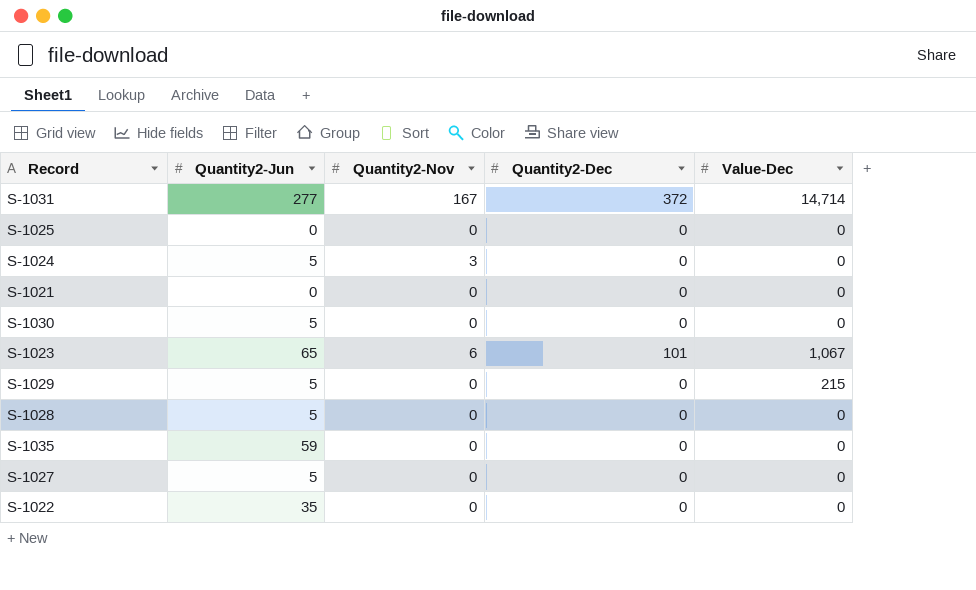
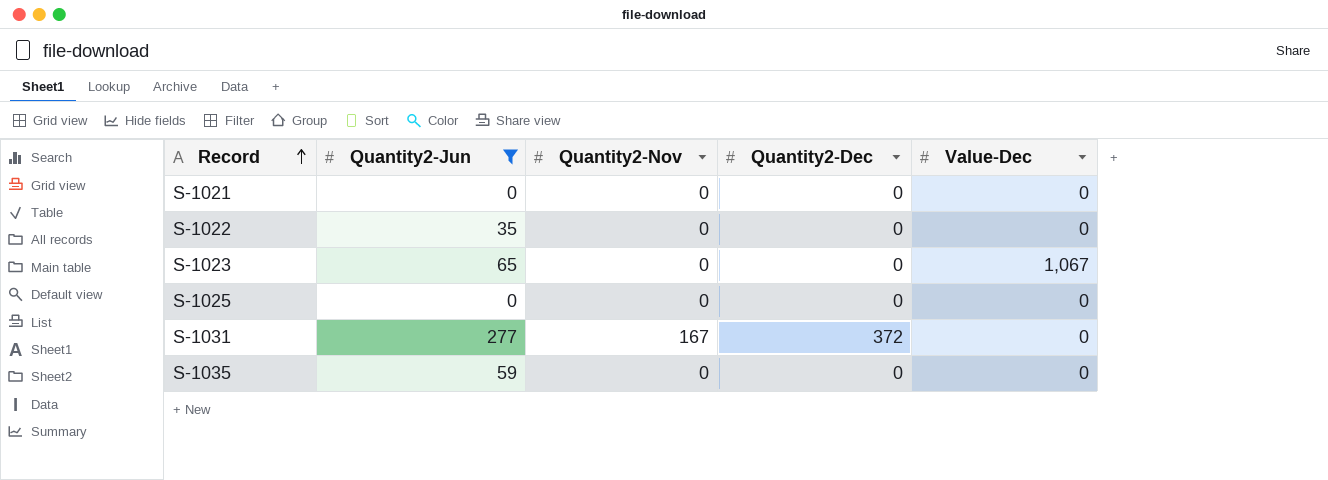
filter: none -> Quantity2-Jun != 5
row order: none -> Record ascending
S-1023 | Quantity2-Nov: 6 -> 0
S-1023 | Quantity2-Dec: 101 -> 0
S-1031 | Value-Dec: 14,714 -> 0

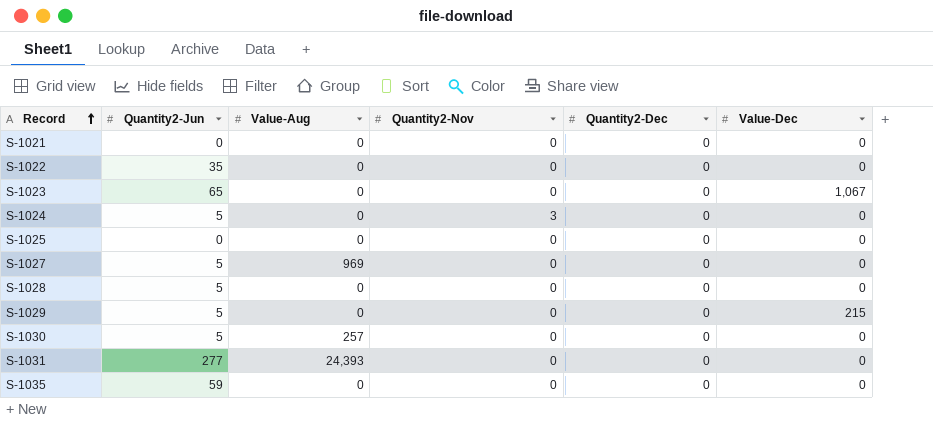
filter: Quantity2-Jun != 5 -> none
column Value-Aug | position: none -> 3
S-1031 | Quantity2-Nov: 167 -> 0
S-1031 | Quantity2-Dec: 372 -> 0

